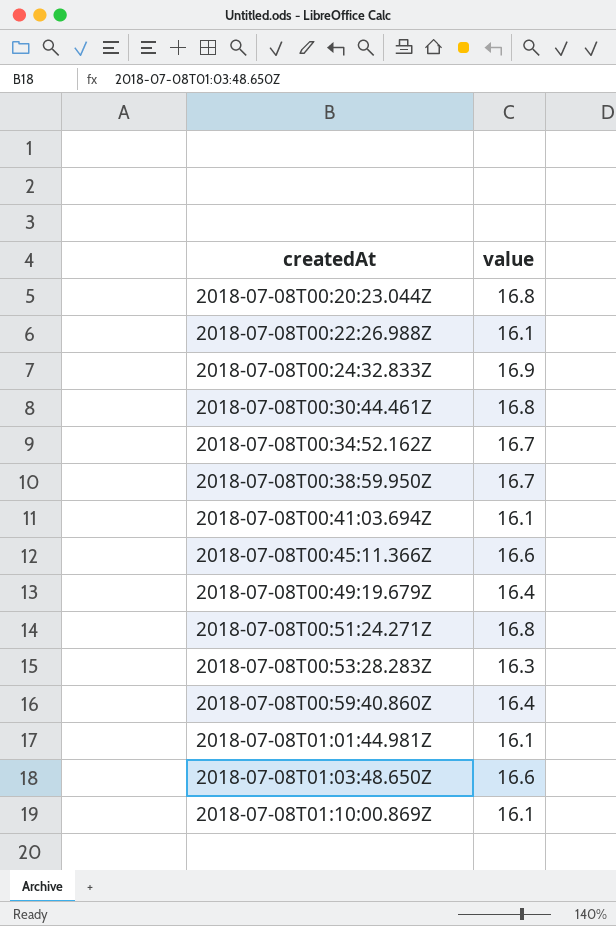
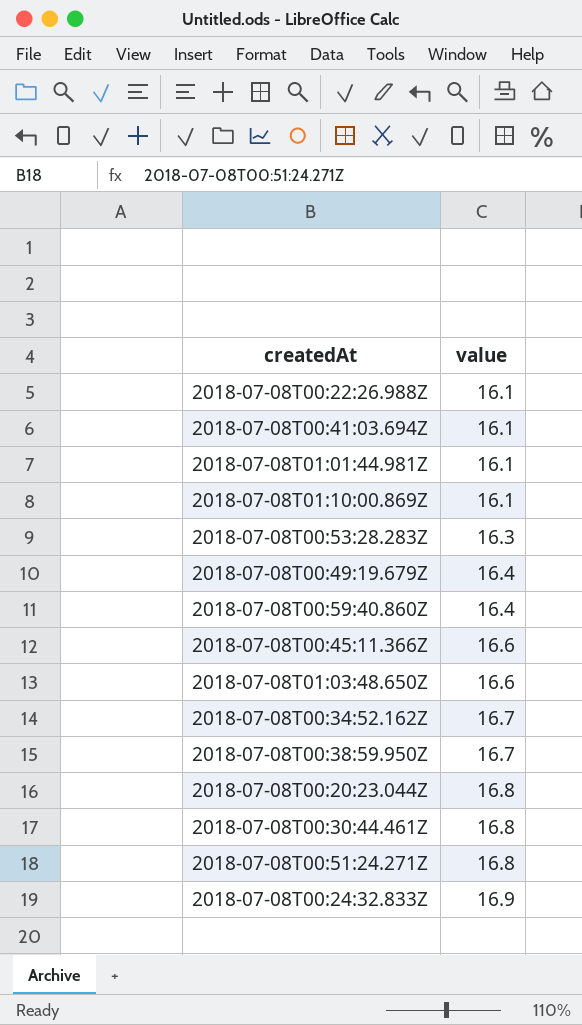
row order: createdAt ascending -> value ascending

